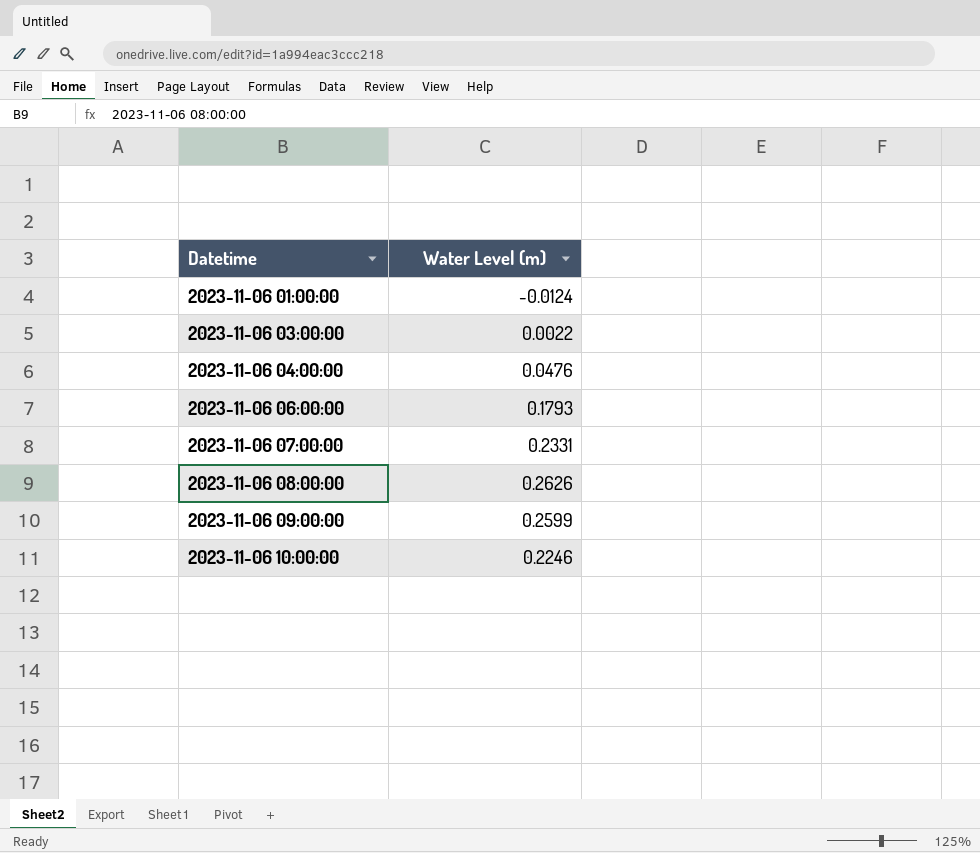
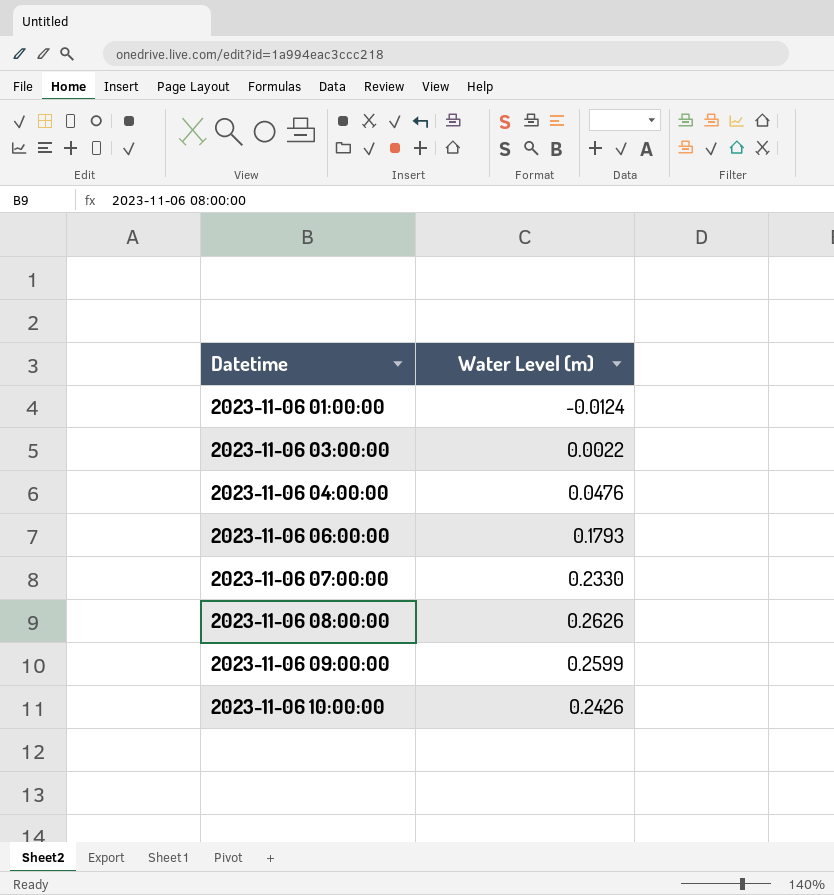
2023-11-06 07:00:00 | Water Level (m): 0.2331 -> 0.2330
2023-11-06 10:00:00 | Water Level (m): 0.2246 -> 0.2426

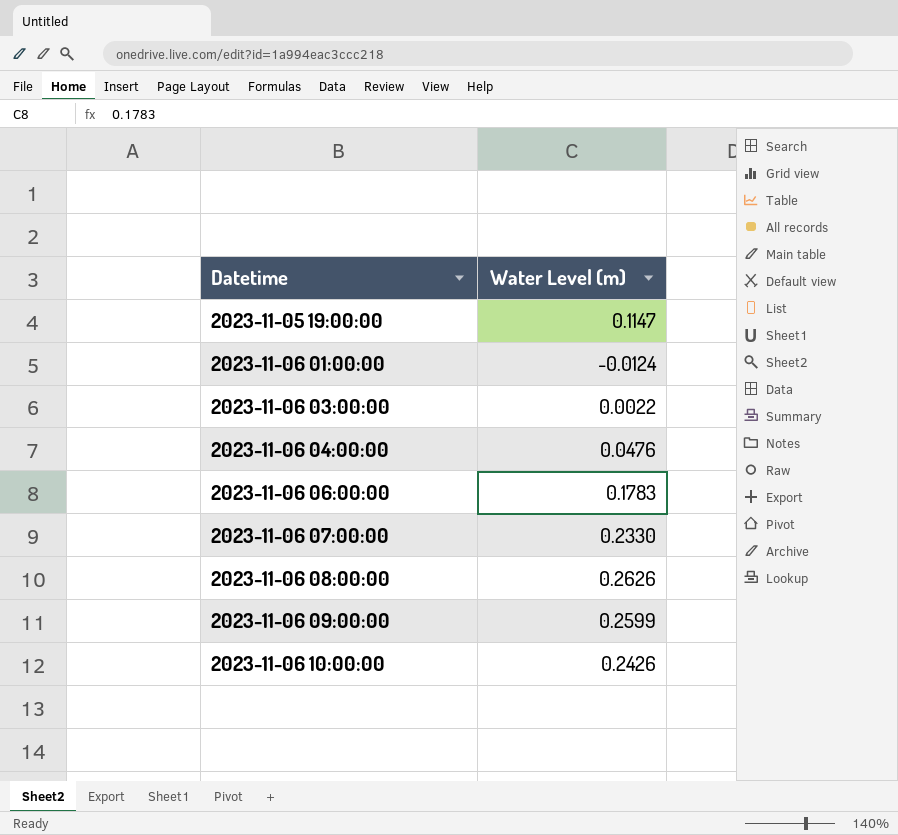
row 2023-11-05 19:00:00: none -> 0.1147
2023-11-06 06:00:00 | Water Level (m): 0.1793 -> 0.1783

